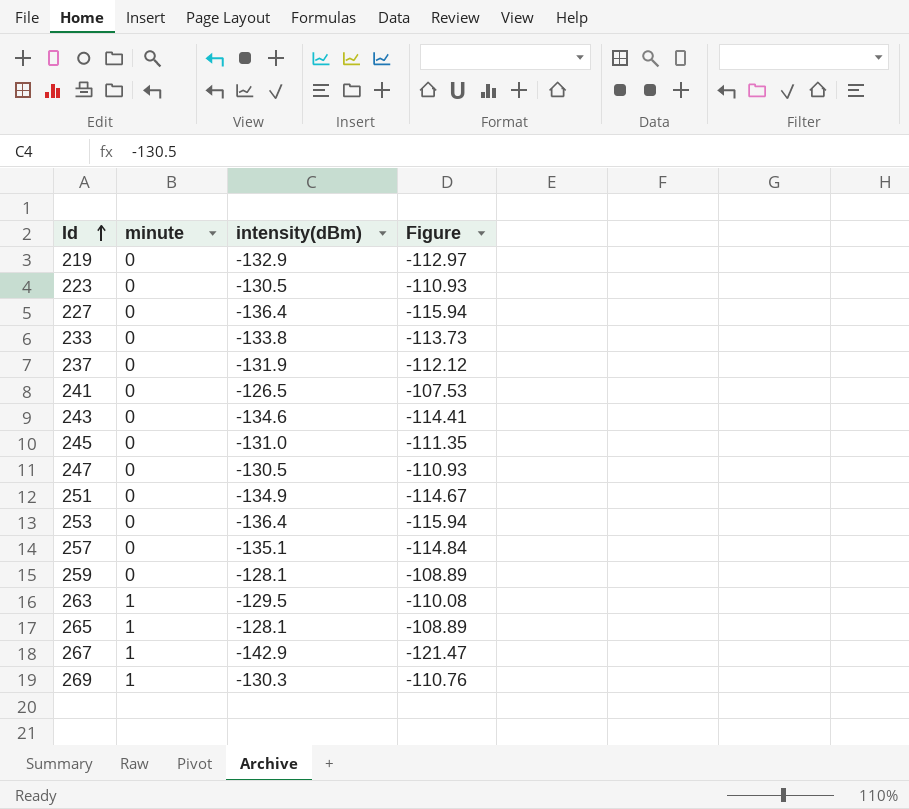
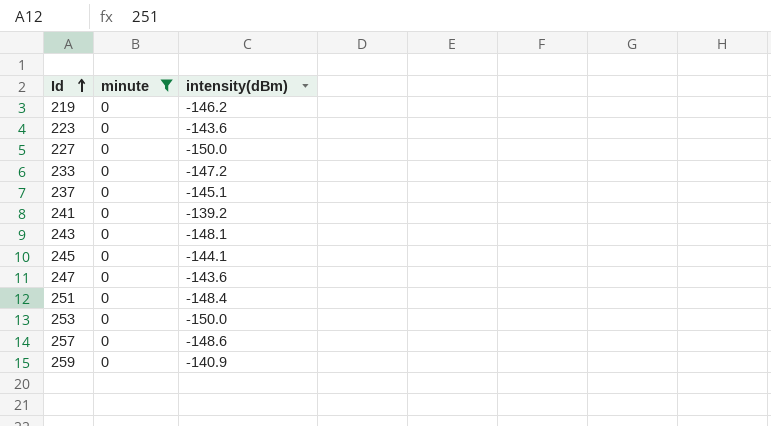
filter: none -> minute = 0
column Figure | formula: [intensity(dBm)] * 0.85 -> none
219 | intensity(dBm): -132.9 -> -146.2
223 | intensity(dBm): -130.5 -> -143.6
227 | intensity(dBm): -136.4 -> -150.0
233 | intensity(dBm): -133.8 -> -147.2
237 | intensity(dBm): -131.9 -> -145.1
241 | intensity(dBm): -126.5 -> -139.2
243 | intensity(dBm): -134.6 -> -148.1
245 | intensity(dBm): -131.0 -> -144.1
247 | intensity(dBm): -130.5 -> -143.6
251 | intensity(dBm): -134.9 -> -148.4
253 | intensity(dBm): -136.4 -> -150.0
257 | intensity(dBm): -135.1 -> -148.6
259 | intensity(dBm): -128.1 -> -140.9

